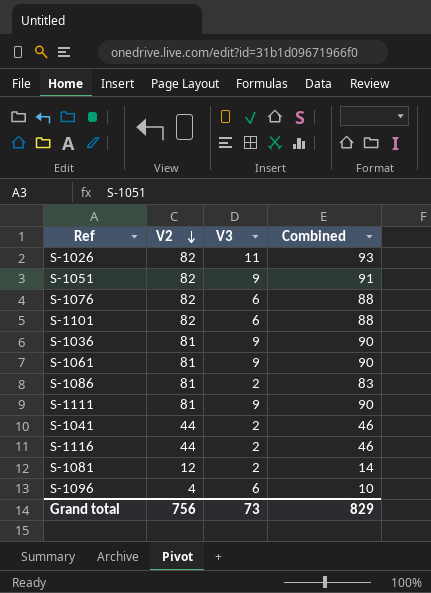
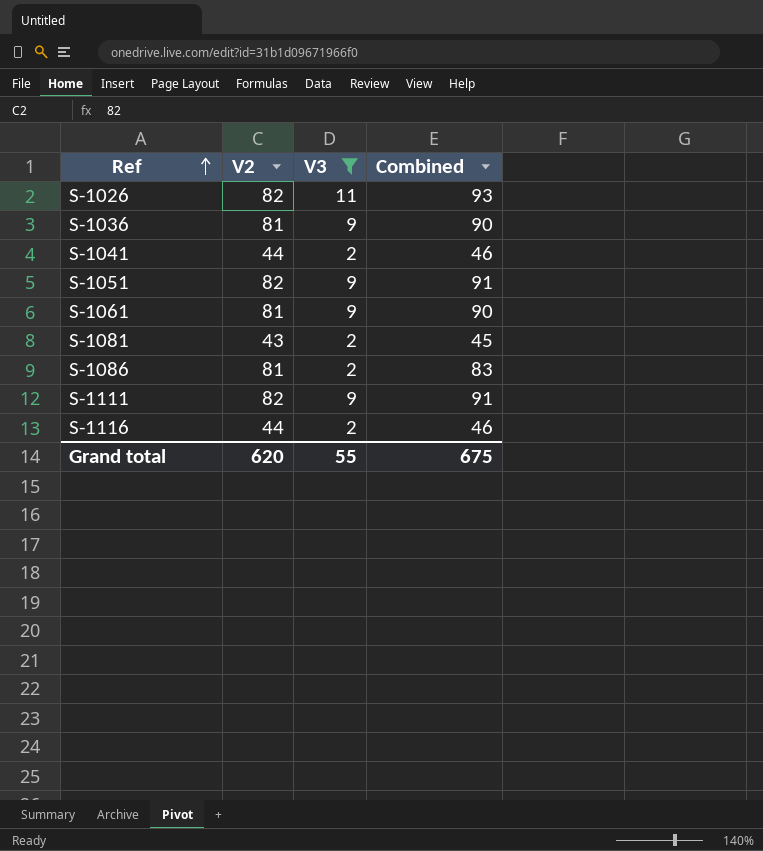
filter: none -> V3 != 6
row order: V2 descending -> Ref ascending
S-1081 | V2: 12 -> 43
S-1081 | Combined: 14 -> 45
S-1111 | V2: 81 -> 82
S-1111 | Combined: 90 -> 91
Grand total | V2: 756 -> 620
Grand total | V3: 73 -> 55
Grand total | Combined: 829 -> 675

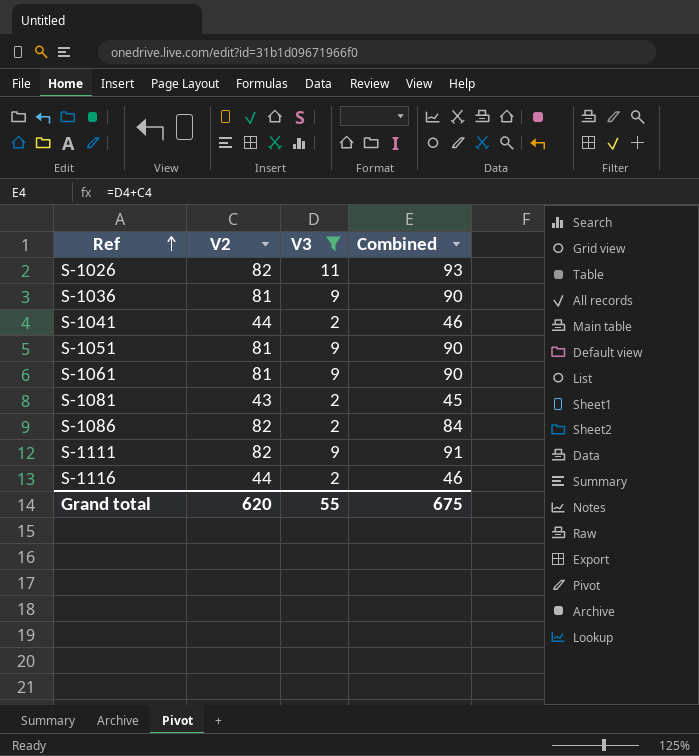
S-1051 | V2: 82 -> 81
S-1051 | Combined: 91 -> 90
S-1086 | V2: 81 -> 82
S-1086 | Combined: 83 -> 84

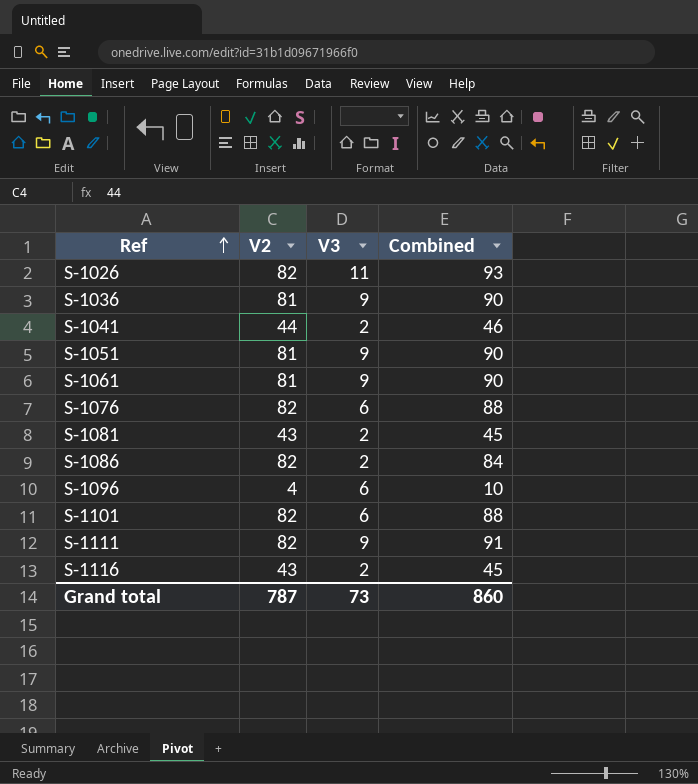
filter: V3 != 6 -> none
S-1116 | V2: 44 -> 43
S-1116 | Combined: 46 -> 45
Grand total | V2: 620 -> 787
Grand total | V3: 55 -> 73
Grand total | Combined: 675 -> 860

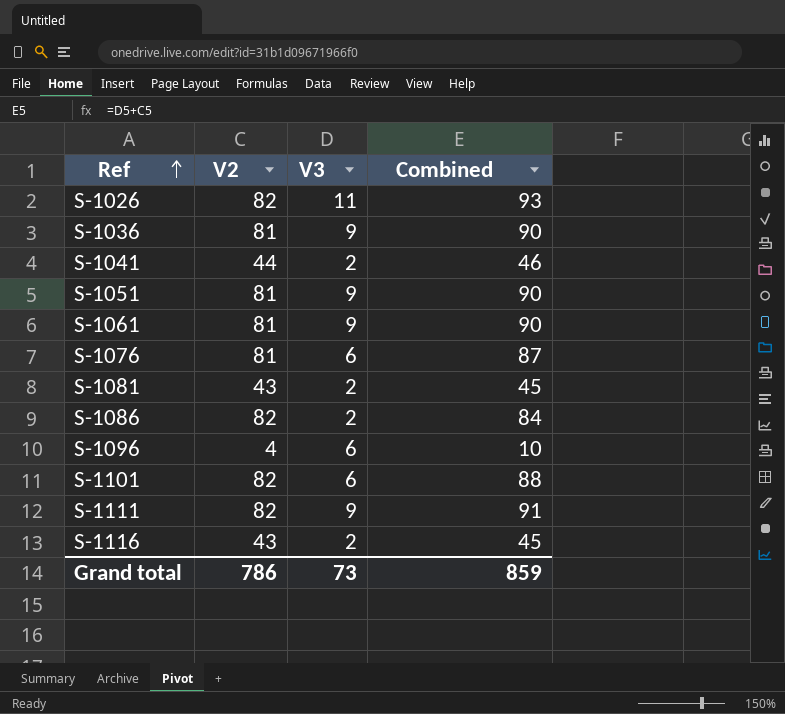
S-1076 | V2: 82 -> 81
S-1076 | Combined: 88 -> 87
Grand total | V2: 787 -> 786
Grand total | Combined: 860 -> 859

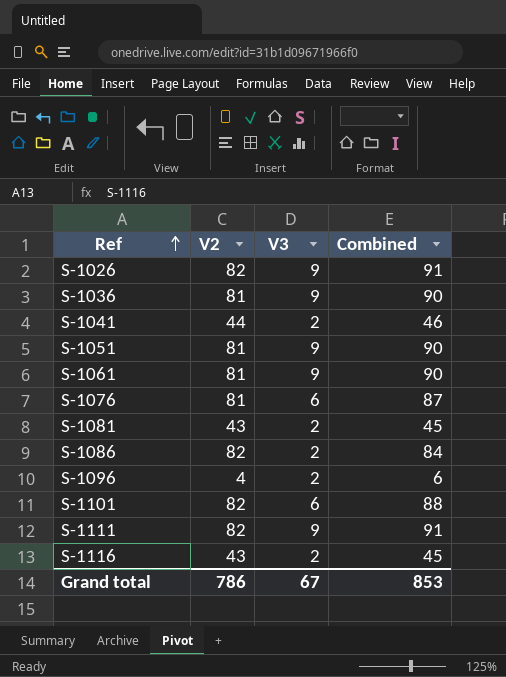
S-1026 | V3: 11 -> 9
S-1026 | Combined: 93 -> 91
S-1096 | V3: 6 -> 2
S-1096 | Combined: 10 -> 6
Grand total | V3: 73 -> 67
Grand total | Combined: 859 -> 853

